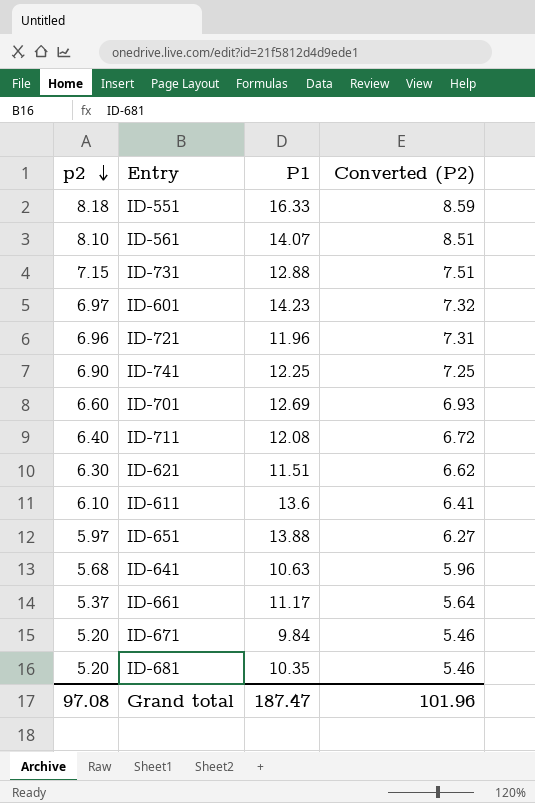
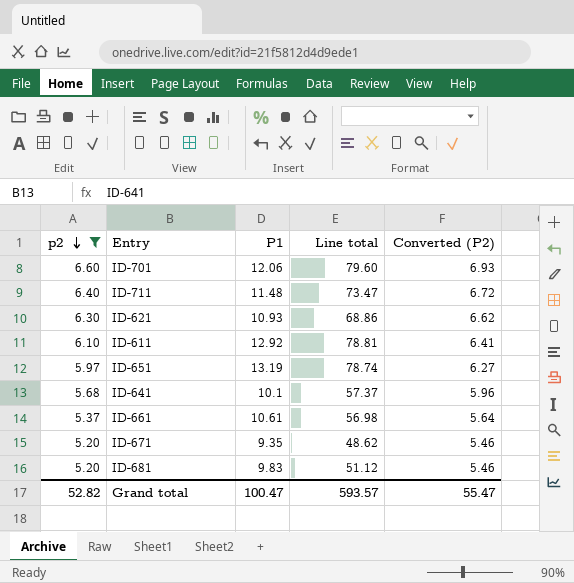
filter: none -> p2 <= 6.60
column Line total | formula: none -> [p2] * [P1]
ID-701 | P1: 12.69 -> 12.06
ID-711 | P1: 12.08 -> 11.48
ID-621 | P1: 11.51 -> 10.93
ID-611 | P1: 13.6 -> 12.92
ID-651 | P1: 13.88 -> 13.19
ID-641 | P1: 10.63 -> 10.1
ID-661 | P1: 11.17 -> 10.61
ID-671 | P1: 9.84 -> 9.35
ID-681 | P1: 10.35 -> 9.83
Grand total | p2: 97.08 -> 52.82
Grand total | P1: 187.47 -> 100.47
Grand total | Converted (P2): 101.96 -> 55.47

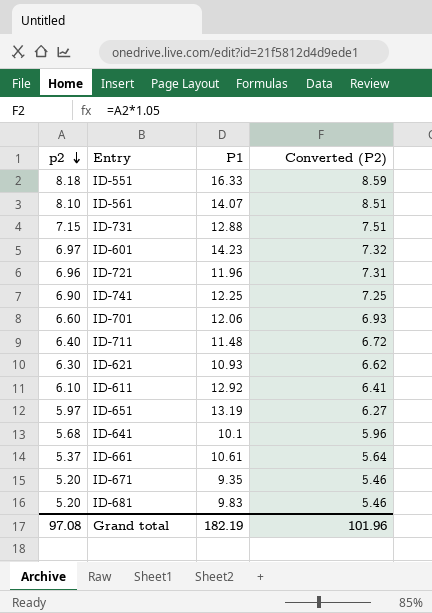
filter: p2 <= 6.60 -> none
column Line total | formula: [p2] * [P1] -> none
Grand total | p2: 52.82 -> 97.08
Grand total | P1: 100.47 -> 182.19
Grand total | Converted (P2): 55.47 -> 101.96

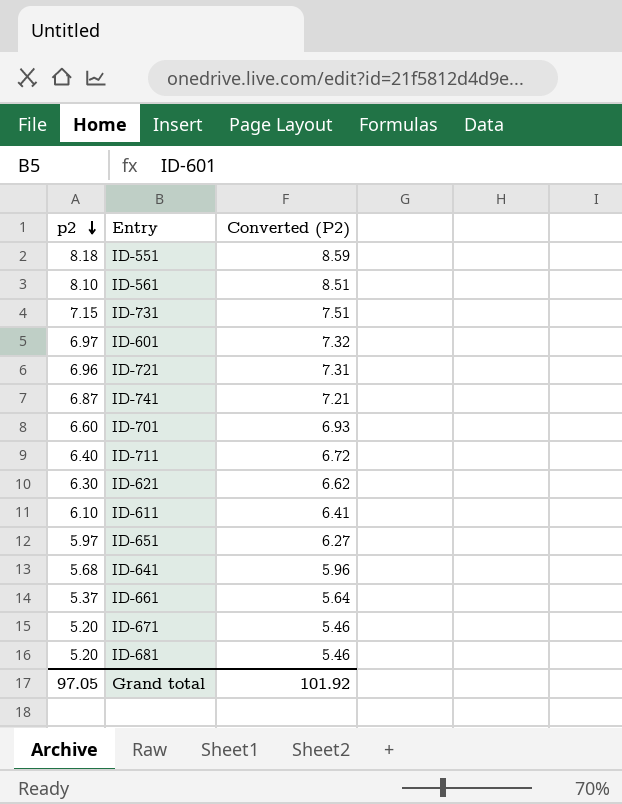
column P1 | position: 3 -> none
ID-741 | p2: 6.90 -> 6.87
ID-741 | Converted (P2): 7.25 -> 7.21
Grand total | p2: 97.08 -> 97.05
Grand total | Converted (P2): 101.96 -> 101.92

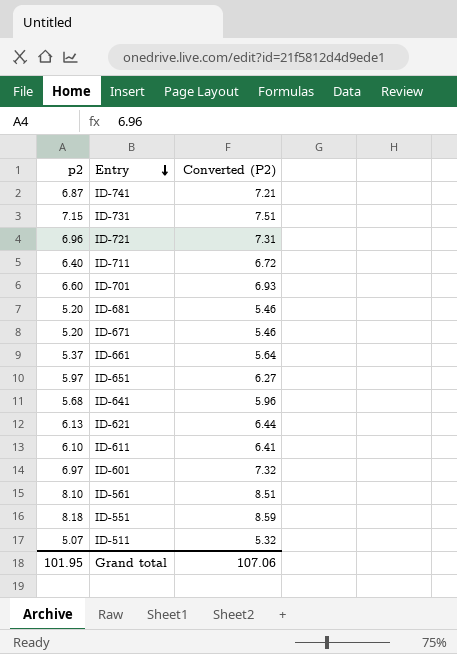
row order: p2 descending -> Entry descending
ID-621 | p2: 6.30 -> 6.13
ID-621 | Converted (P2): 6.62 -> 6.44
row ID-511: none -> 5.07 | 5.32
Grand total | p2: 97.05 -> 101.95
Grand total | Converted (P2): 101.92 -> 107.06

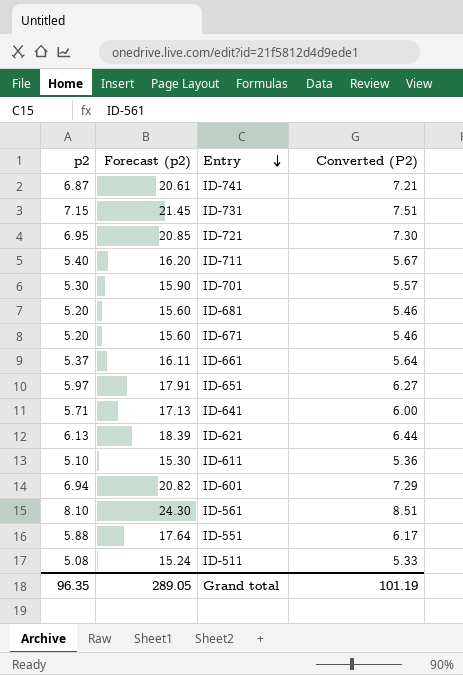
column Forecast (p2) | formula: none -> [p2] * 3
ID-721 | p2: 6.96 -> 6.95
ID-721 | Converted (P2): 7.31 -> 7.30
ID-711 | p2: 6.40 -> 5.40
ID-711 | Converted (P2): 6.72 -> 5.67
ID-701 | p2: 6.60 -> 5.30
ID-701 | Converted (P2): 6.93 -> 5.57
ID-641 | p2: 5.68 -> 5.71
ID-641 | Converted (P2): 5.96 -> 6.00
ID-611 | p2: 6.10 -> 5.10
ID-611 | Converted (P2): 6.41 -> 5.36
ID-601 | p2: 6.97 -> 6.94
ID-601 | Converted (P2): 7.32 -> 7.29
ID-551 | p2: 8.18 -> 5.88
ID-551 | Converted (P2): 8.59 -> 6.17
ID-511 | p2: 5.07 -> 5.08
ID-511 | Converted (P2): 5.32 -> 5.33
Grand total | p2: 101.95 -> 96.35
Grand total | Converted (P2): 107.06 -> 101.19

